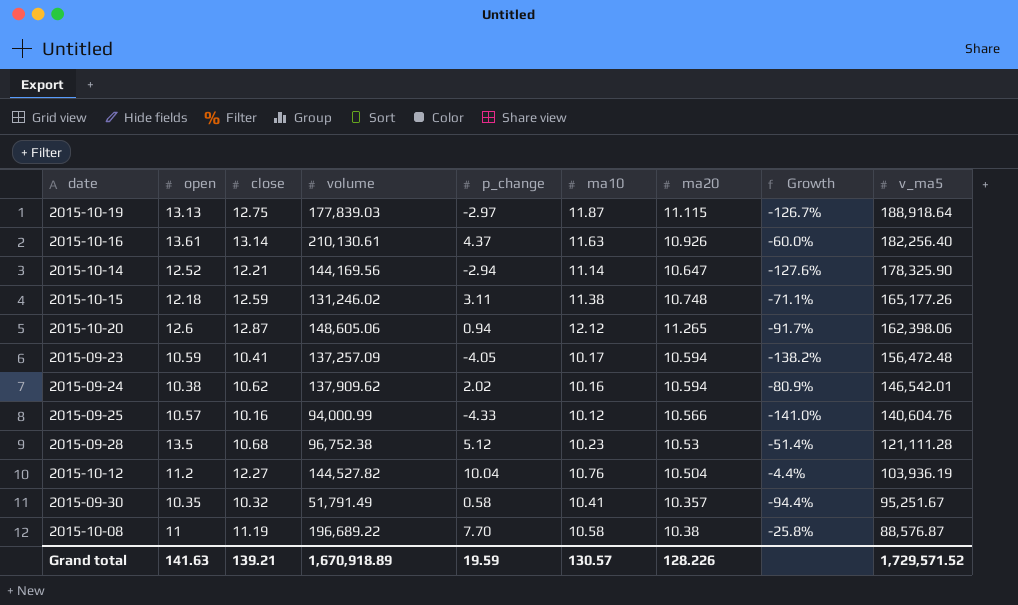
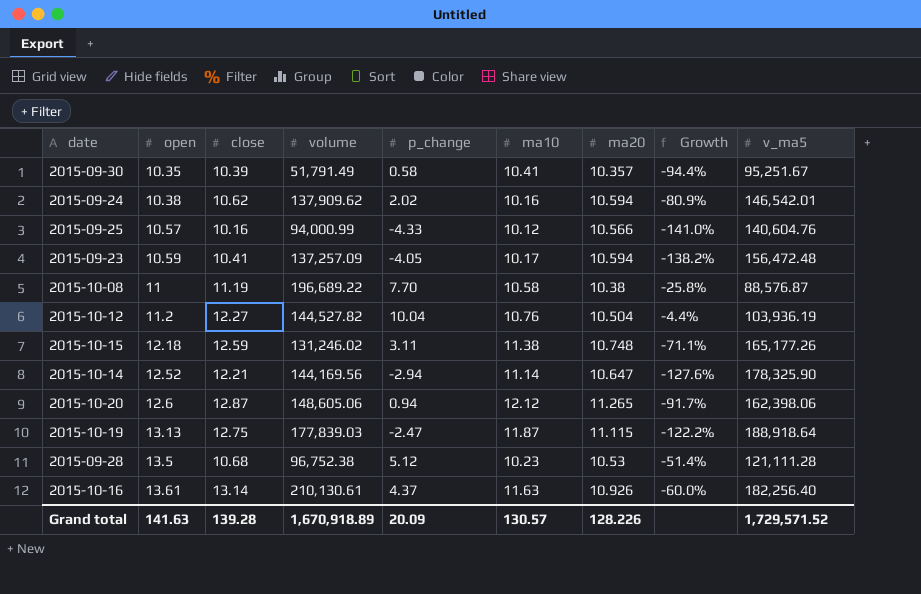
row order: v_ma5 descending -> open ascending
2015-09-30 | close: 10.32 -> 10.39
2015-10-19 | p_change: -2.97 -> -2.47
2015-10-19 | Growth: -126.7% -> -122.2%
Grand total | close: 139.21 -> 139.28
Grand total | p_change: 19.59 -> 20.09

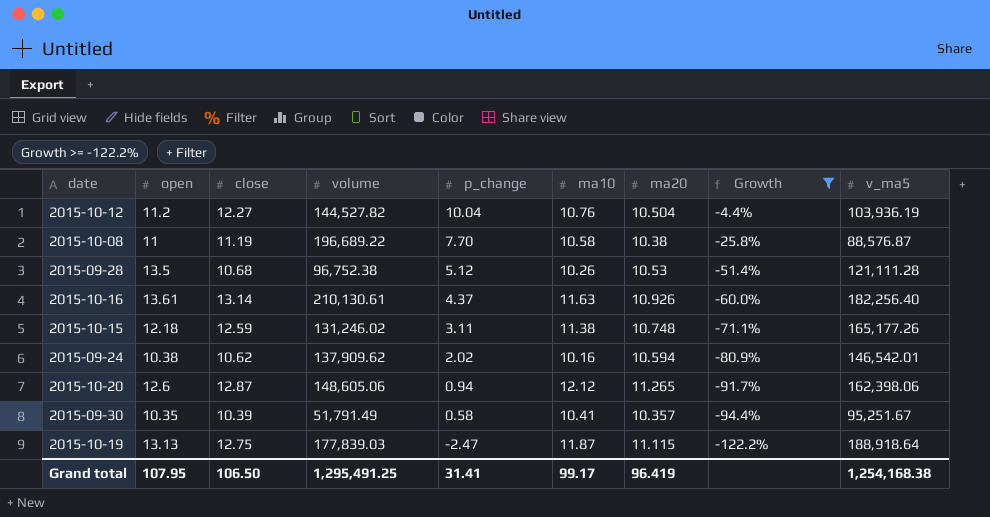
filter: none -> Growth >= -122.2%
row order: open ascending -> p_change descending
2015-09-28 | ma10: 10.23 -> 10.26
Grand total | open: 141.63 -> 107.95
Grand total | close: 139.28 -> 106.50
Grand total | volume: 1,670,918.89 -> 1,295,491.25
Grand total | p_change: 20.09 -> 31.41
Grand total | ma10: 130.57 -> 99.17
Grand total | ma20: 128.226 -> 96.419
Grand total | v_ma5: 1,729,571.52 -> 1,254,168.38

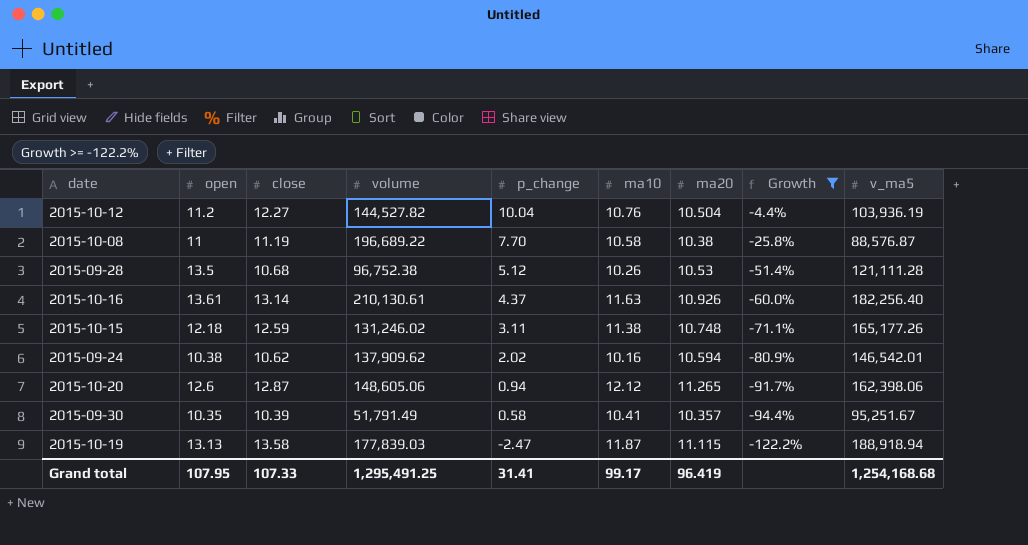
2015-10-19 | close: 12.75 -> 13.58
2015-10-19 | v_ma5: 188,918.64 -> 188,918.94
Grand total | close: 106.50 -> 107.33
Grand total | v_ma5: 1,254,168.38 -> 1,254,168.68

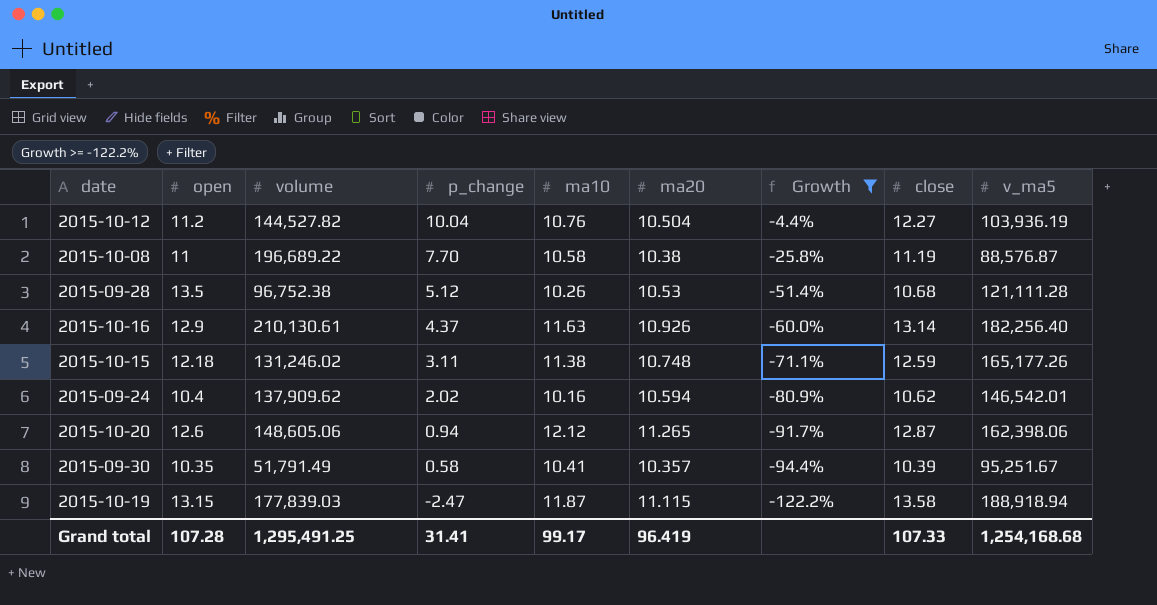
column close | position: 3 -> 8
2015-10-16 | open: 13.61 -> 12.9
2015-09-24 | open: 10.38 -> 10.4
2015-10-19 | open: 13.13 -> 13.15
Grand total | open: 107.95 -> 107.28

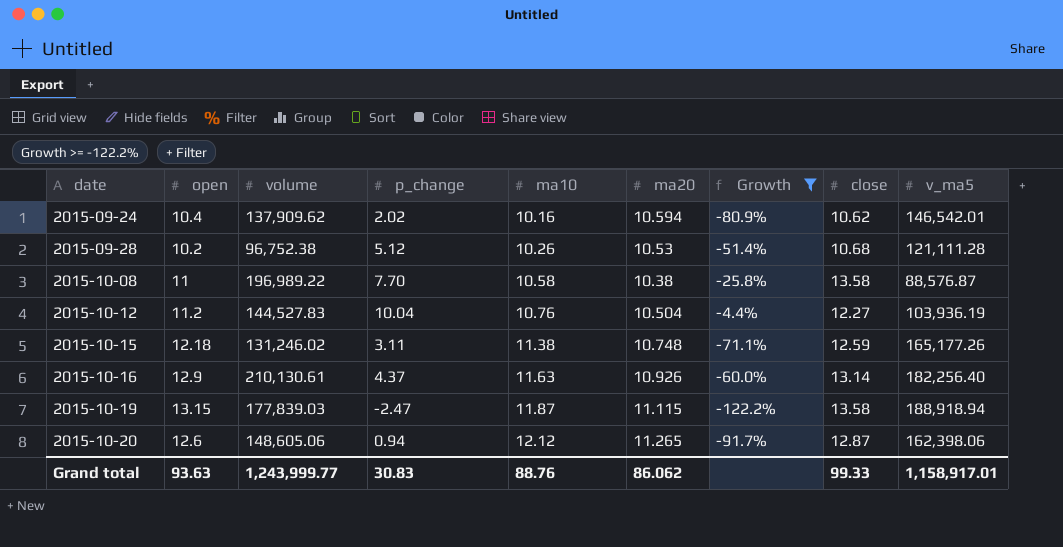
row order: p_change descending -> date ascending
row 2015-09-30: 10.35 | 51,791.49 | 0.58 | 10.41 | 10.357 | -94.4% | 10.39 | 95,251.67 -> none
2015-09-28 | open: 13.5 -> 10.2
2015-10-08 | volume: 196,689.22 -> 196,989.22
2015-10-08 | close: 11.19 -> 13.58
2015-10-12 | volume: 144,527.82 -> 144,527.83
Grand total | open: 107.28 -> 93.63
Grand total | volume: 1,295,491.25 -> 1,243,999.77
Grand total | p_change: 31.41 -> 30.83
Grand total | ma10: 99.17 -> 88.76
Grand total | ma20: 96.419 -> 86.062
Grand total | close: 107.33 -> 99.33
Grand total | v_ma5: 1,254,168.68 -> 1,158,917.01

